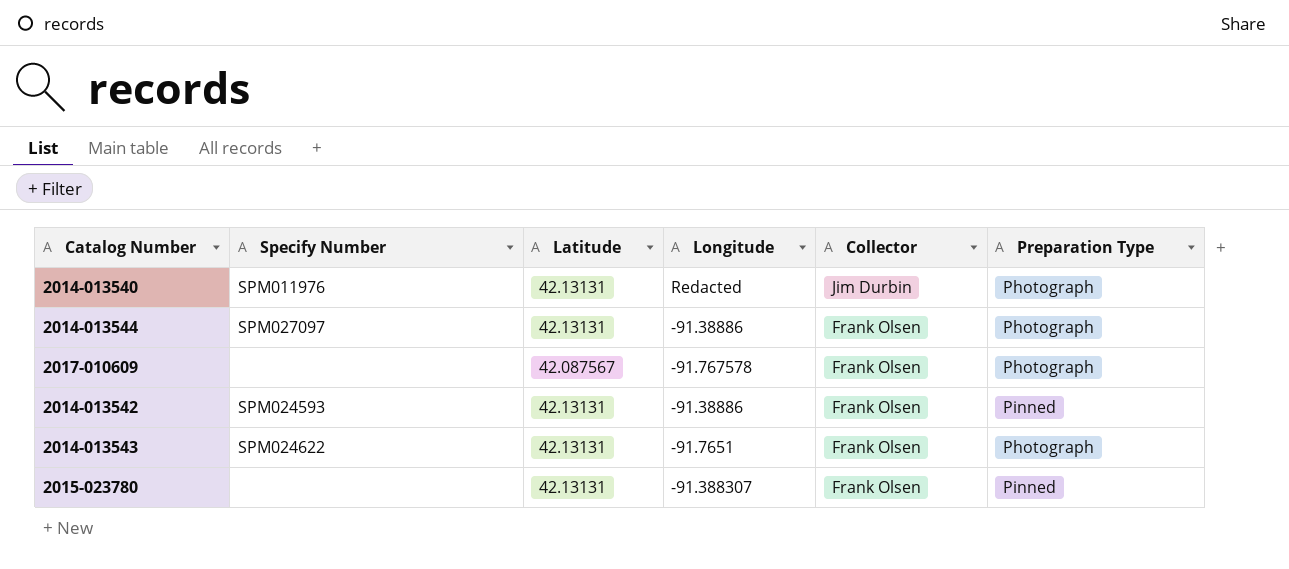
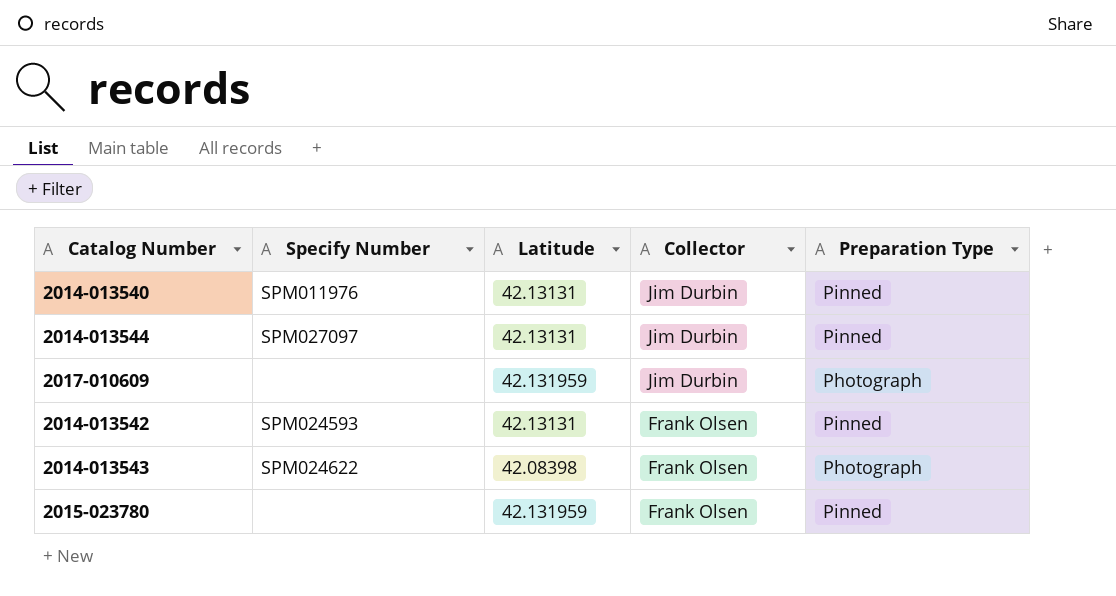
column Longitude | position: 4 -> none
2014-013540 | Preparation Type: Photograph -> Pinned
2014-013544 | Collector: Frank Olsen -> Jim Durbin
2014-013544 | Preparation Type: Photograph -> Pinned
2017-010609 | Latitude: 42.087567 -> 42.131959
2017-010609 | Collector: Frank Olsen -> Jim Durbin
2014-013543 | Latitude: 42.13131 -> 42.08398
2015-023780 | Latitude: 42.13131 -> 42.131959

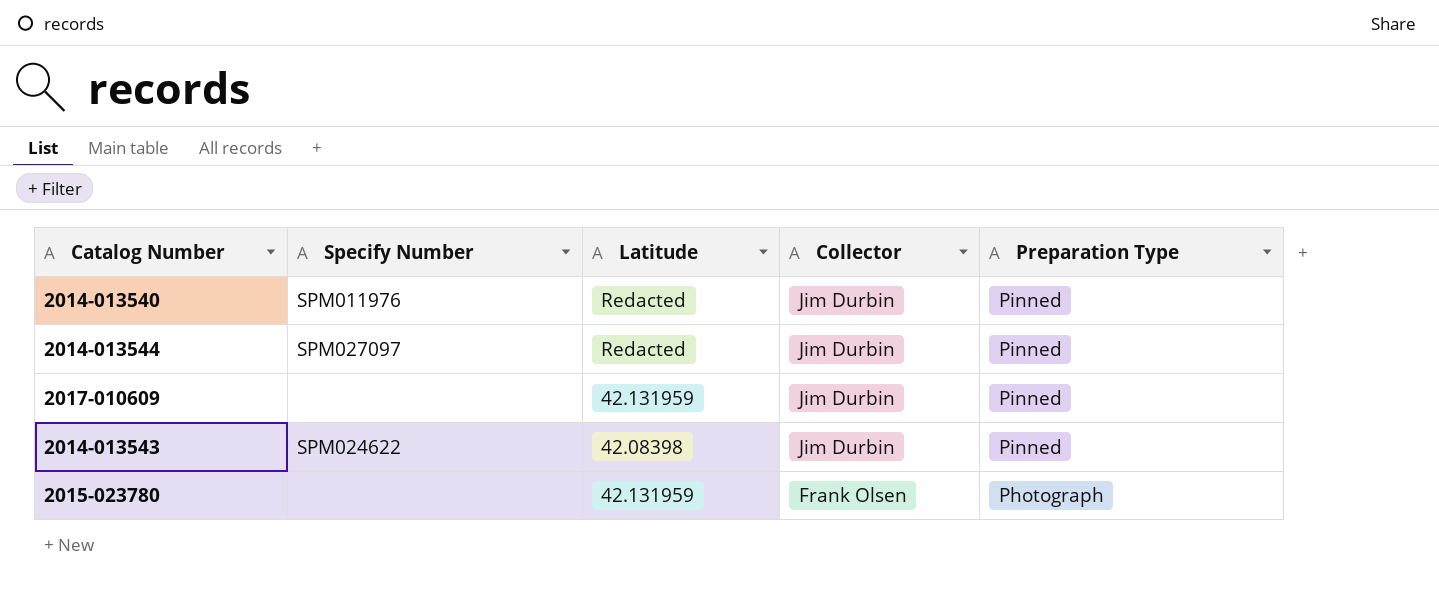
row 2014-013542: SPM024593 | 42.13131 | Frank Olsen | Pinned -> none
2014-013540 | Latitude: 42.13131 -> Redacted
2014-013544 | Latitude: 42.13131 -> Redacted
2017-010609 | Preparation Type: Photograph -> Pinned
2014-013543 | Collector: Frank Olsen -> Jim Durbin
2014-013543 | Preparation Type: Photograph -> Pinned
2015-023780 | Preparation Type: Pinned -> Photograph

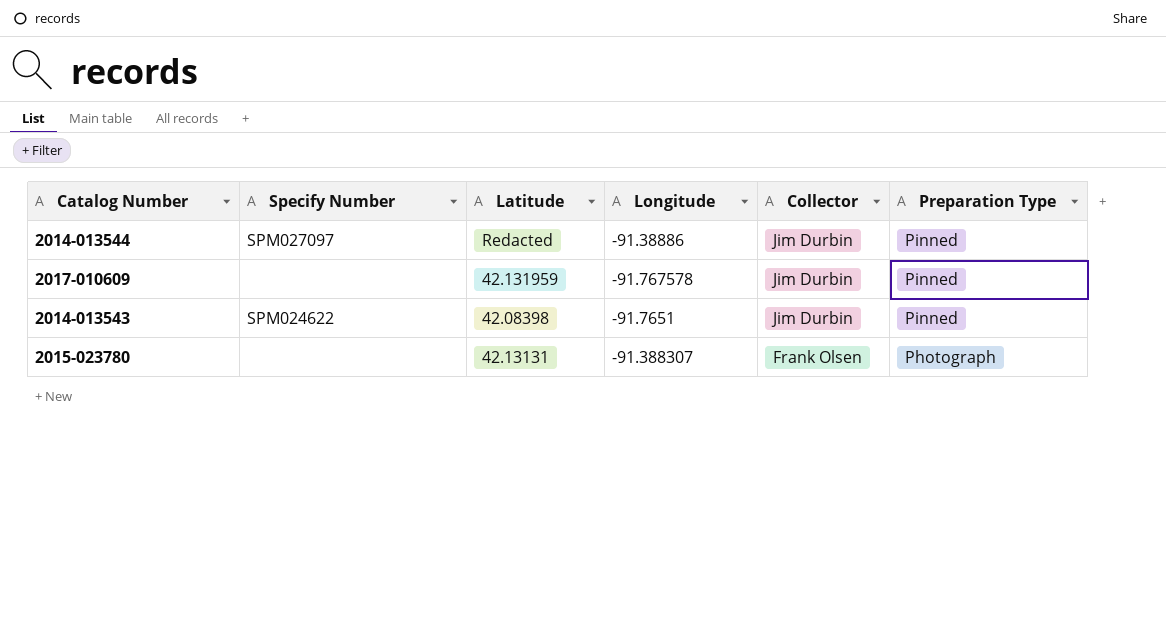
column Longitude | position: none -> 4
row 2014-013540: SPM011976 | Redacted | Jim Durbin | Pinned -> none
2015-023780 | Latitude: 42.131959 -> 42.13131

